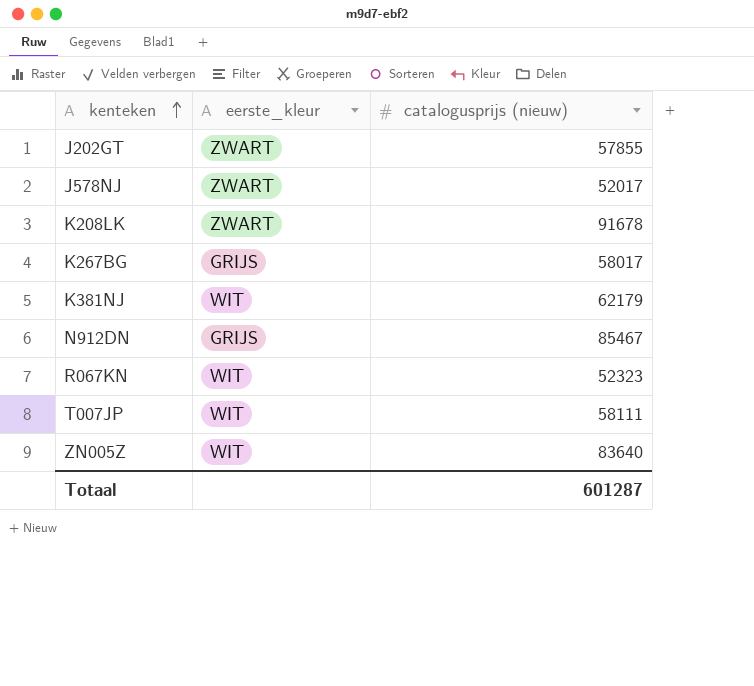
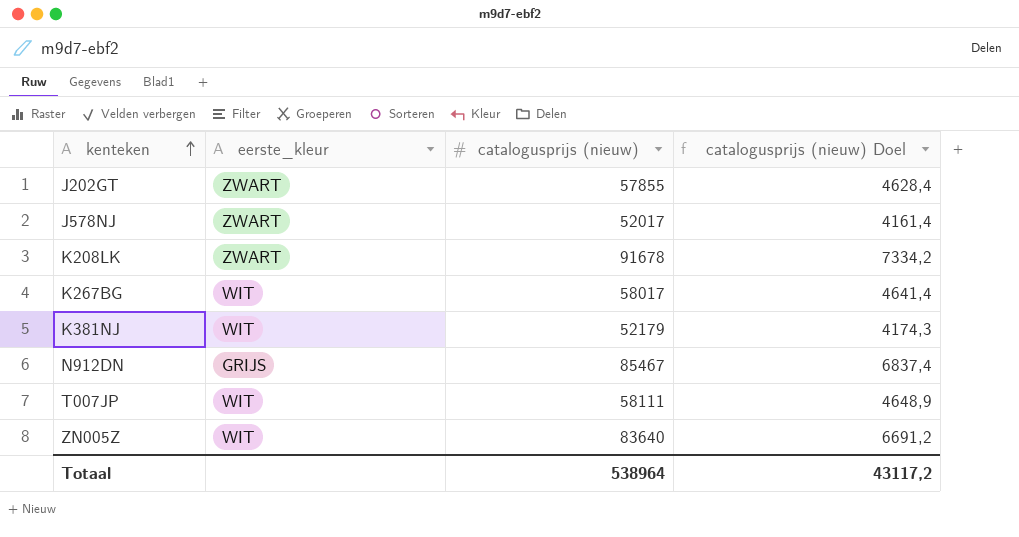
column catalogusprijs (nieuw) Doel | formula: none -> [catalogusprijs (nieuw)] * 0,08
row R067KN: WIT | 52323 -> none
K267BG | eerste_kleur: GRIJS -> WIT
K381NJ | catalogusprijs (nieuw): 62179 -> 52179
Totaal | catalogusprijs (nieuw): 601287 -> 538964

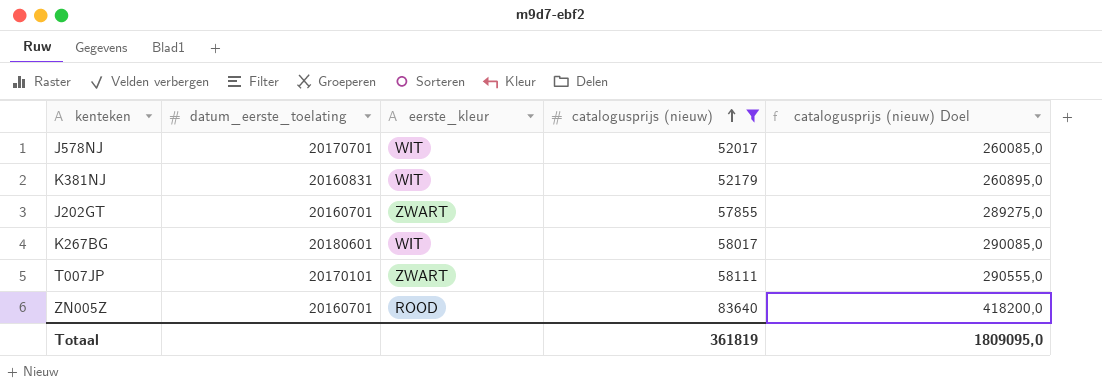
filter: none -> catalogusprijs (nieuw) <= 83640
row order: kenteken ascending -> catalogusprijs (nieuw) ascending
column datum_eerste_toelating | position: none -> 2
column catalogusprijs (nieuw) Doel | formula: [catalogusprijs (nieuw)] * 0,08 -> [catalogusprijs (nieuw)] * 5
J578NJ | eerste_kleur: ZWART -> WIT
T007JP | eerste_kleur: WIT -> ZWART
ZN005Z | eerste_kleur: WIT -> ROOD
Totaal | catalogusprijs (nieuw): 538964 -> 361819
Totaal | catalogusprijs (nieuw) Doel: 43117,2 -> 1809095,0

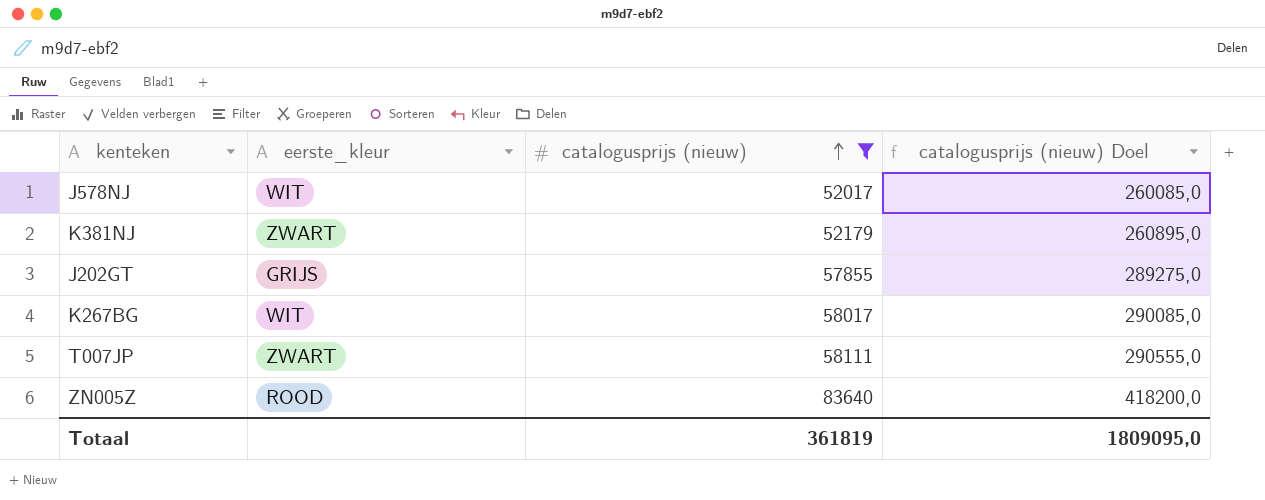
column datum_eerste_toelating | position: 2 -> none
K381NJ | eerste_kleur: WIT -> ZWART
J202GT | eerste_kleur: ZWART -> GRIJS

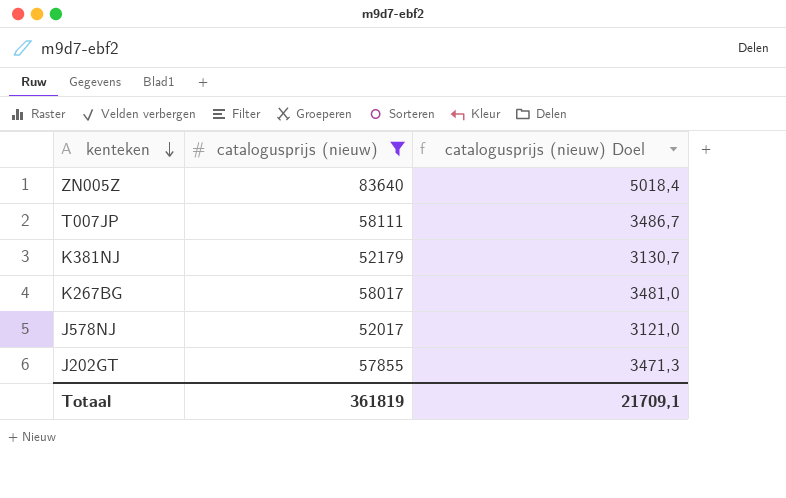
row order: catalogusprijs (nieuw) ascending -> kenteken descending
column eerste_kleur | position: 2 -> none
column catalogusprijs (nieuw) Doel | formula: [catalogusprijs (nieuw)] * 5 -> [catalogusprijs (nieuw)] * 0,06
Totaal | catalogusprijs (nieuw) Doel: 1809095,0 -> 21709,1

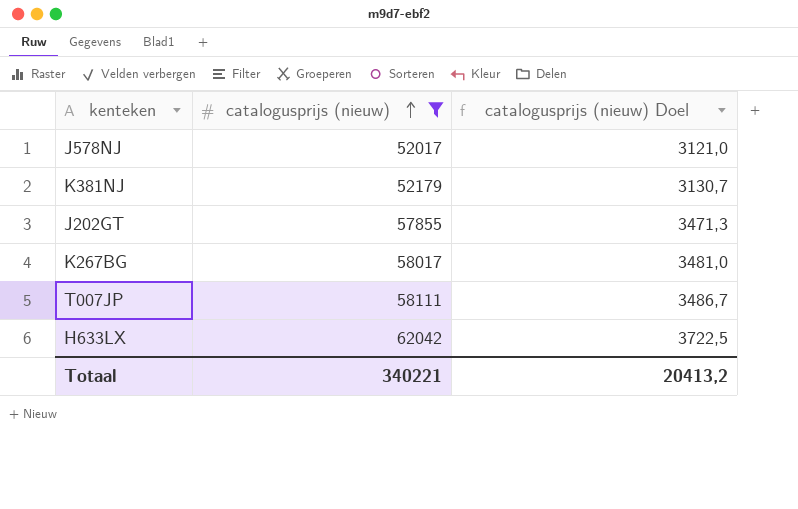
row order: kenteken descending -> catalogusprijs (nieuw) ascending
row ZN005Z: 83640 | 5018,4 -> none
row H633LX: none -> 62042 | 3722,5
Totaal | catalogusprijs (nieuw): 361819 -> 340221
Totaal | catalogusprijs (nieuw) Doel: 21709,1 -> 20413,2

